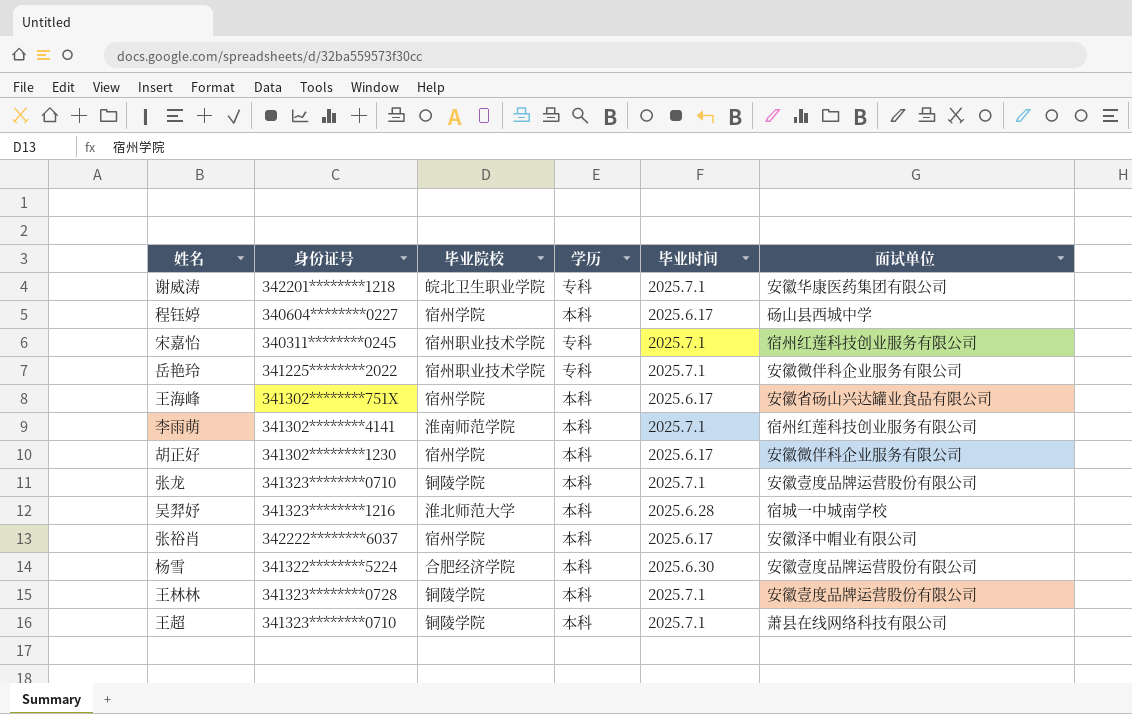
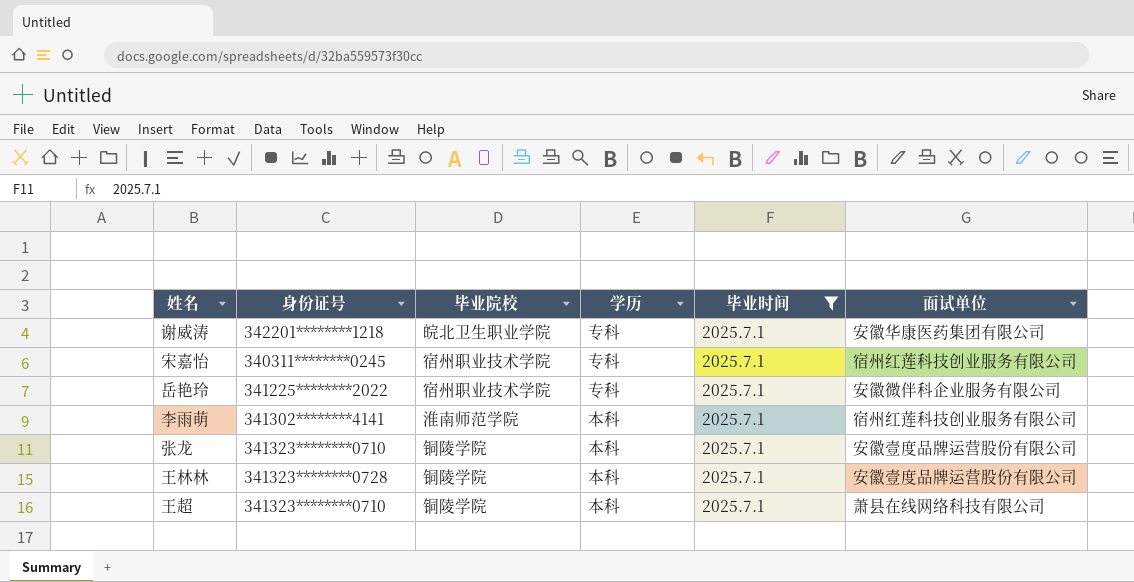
filter: none -> 毕业时间 = 2025.7.1

